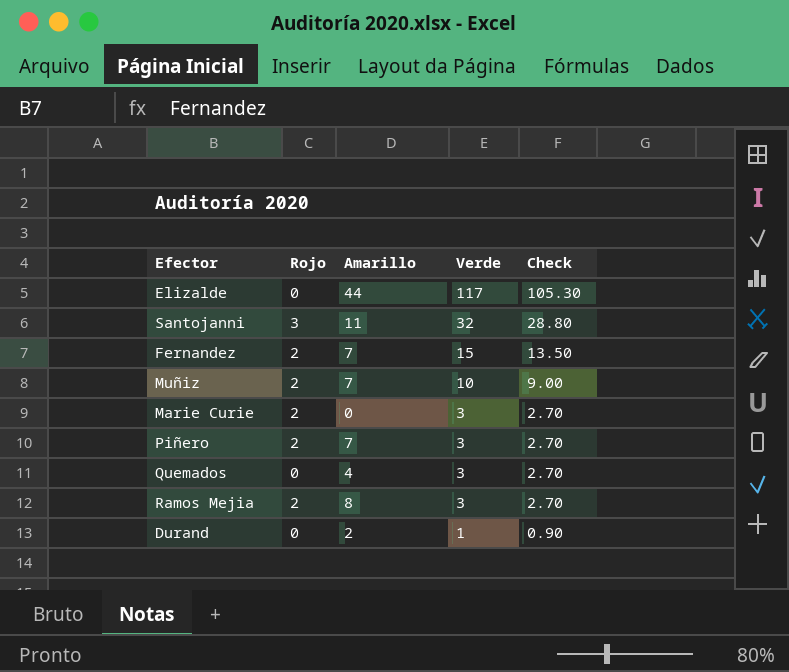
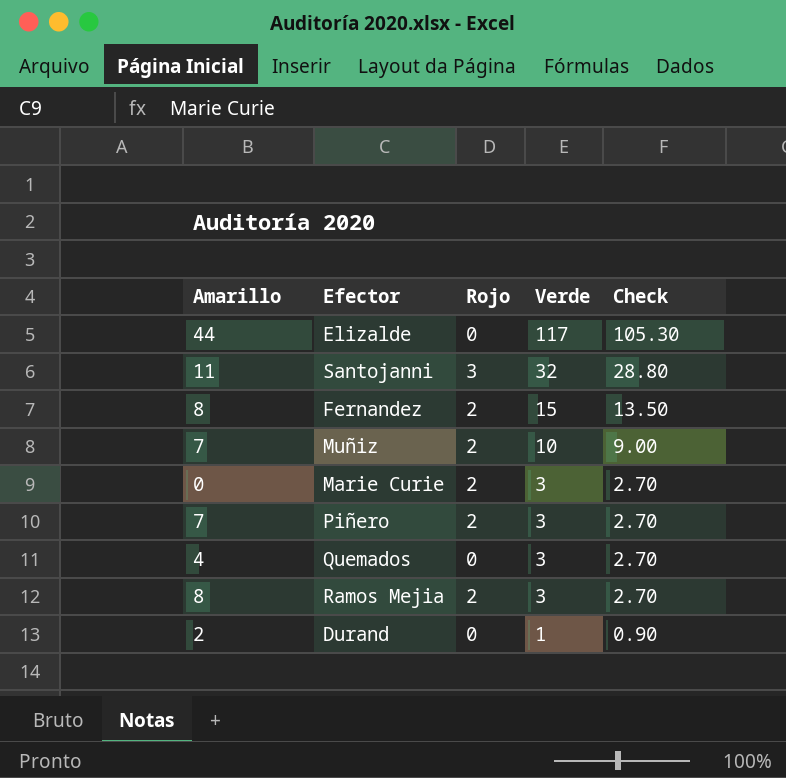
column Amarillo | position: 3 -> 1
Fernandez | Amarillo: 7 -> 8

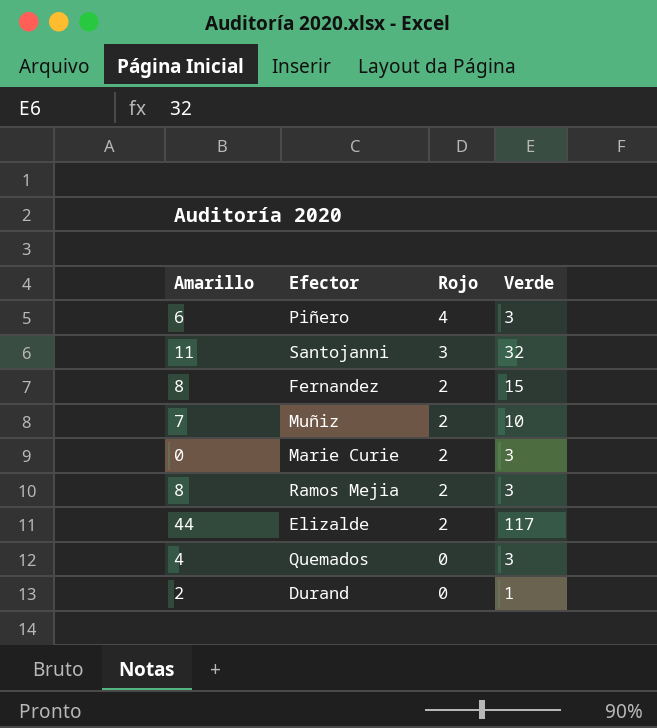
row order: Verde descending -> Rojo descending
column Check | formula: [Verde] * 0.9 -> none
Piñero | Amarillo: 7 -> 6
Piñero | Rojo: 2 -> 4
Elizalde | Rojo: 0 -> 2

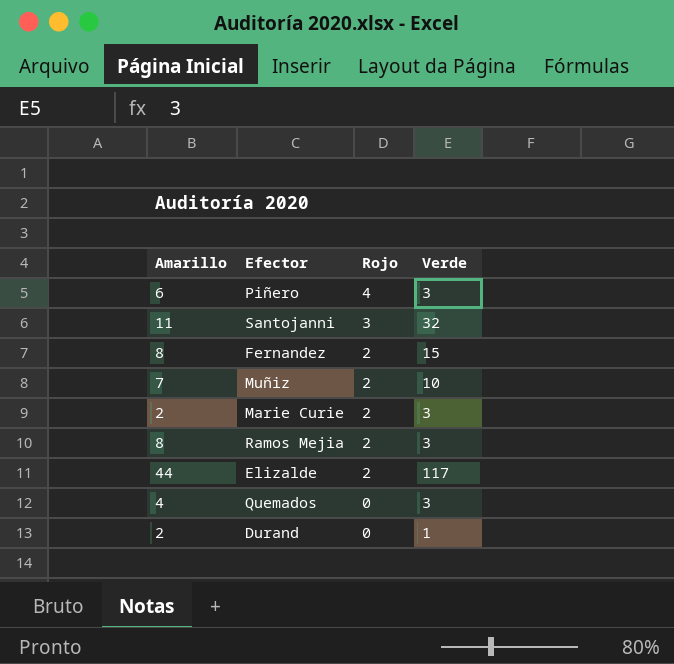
Marie Curie | Amarillo: 0 -> 2

